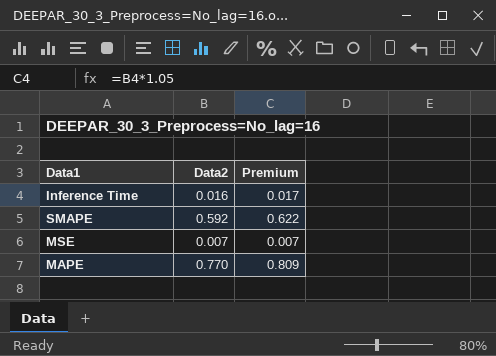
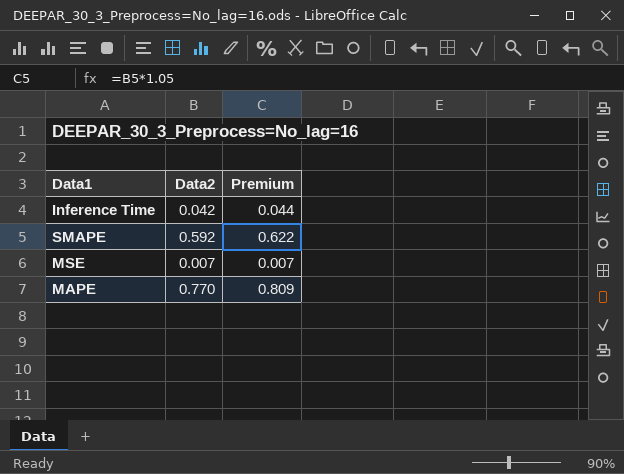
Inference Time | Data2: 0.016 -> 0.042
Inference Time | Premium: 0.017 -> 0.044

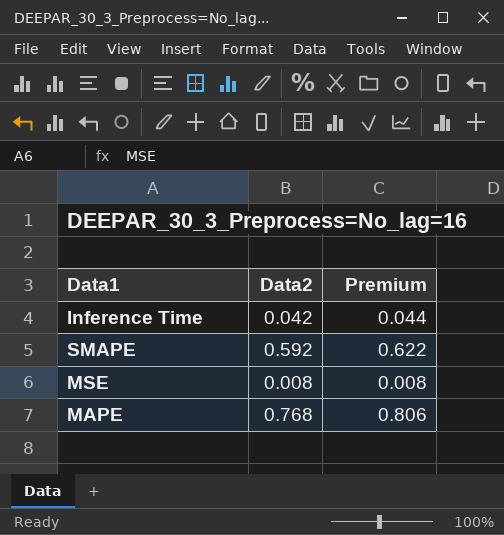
MSE | Data2: 0.007 -> 0.008
MSE | Premium: 0.007 -> 0.008
MAPE | Data2: 0.770 -> 0.768
MAPE | Premium: 0.809 -> 0.806

